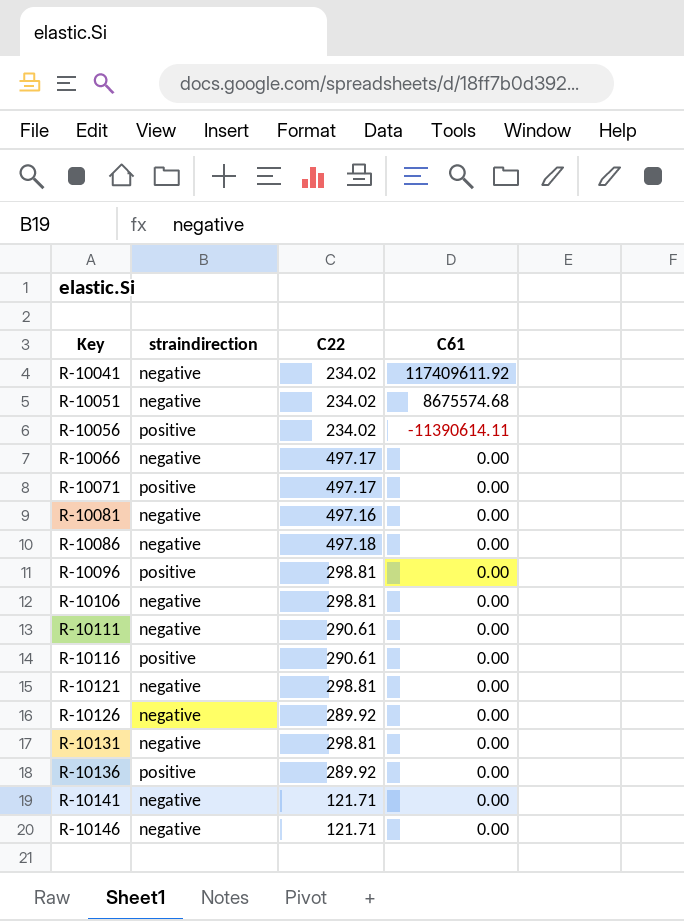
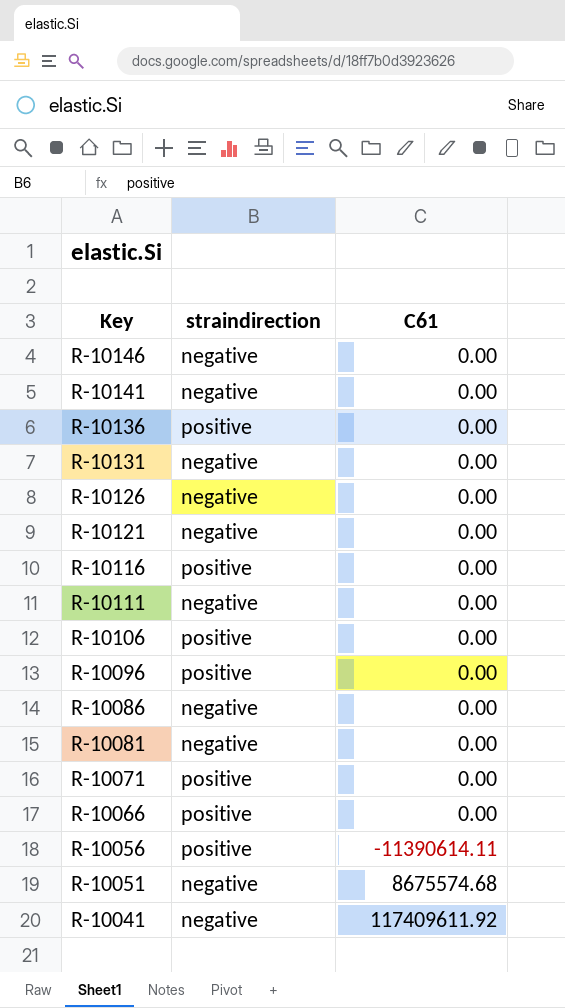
row order: Key ascending -> Key descending
column C22 | position: 3 -> none
R-10106 | straindirection: negative -> positive
R-10066 | straindirection: negative -> positive

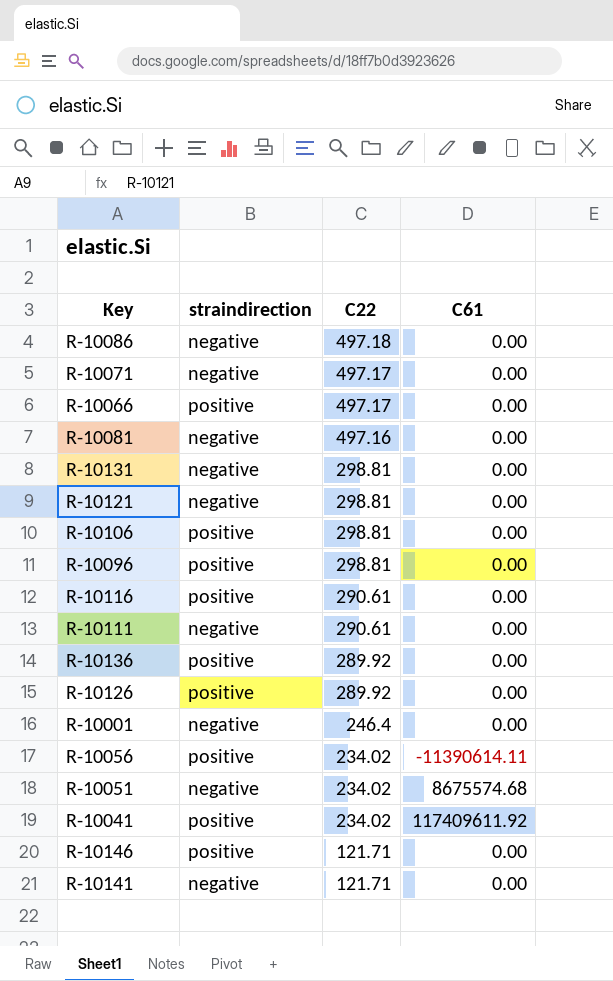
row order: Key descending -> C22 descending
column C22 | position: none -> 3
R-10071 | straindirection: positive -> negative
R-10126 | straindirection: negative -> positive
row R-10001: none -> negative | 246.4 | 0.00
R-10041 | straindirection: negative -> positive
R-10146 | straindirection: negative -> positive

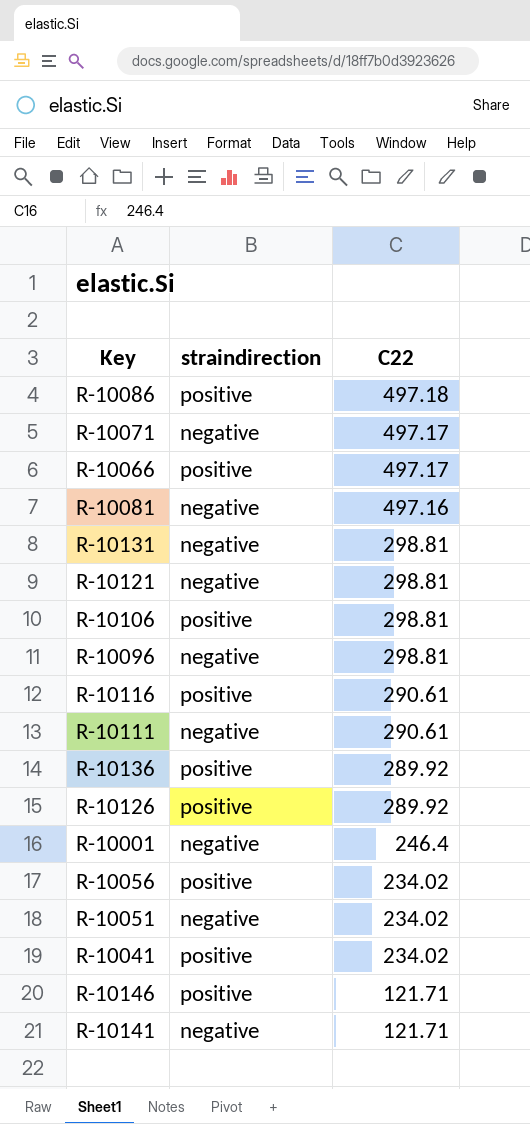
column C61 | position: 4 -> none
R-10086 | straindirection: negative -> positive
R-10096 | straindirection: positive -> negative

